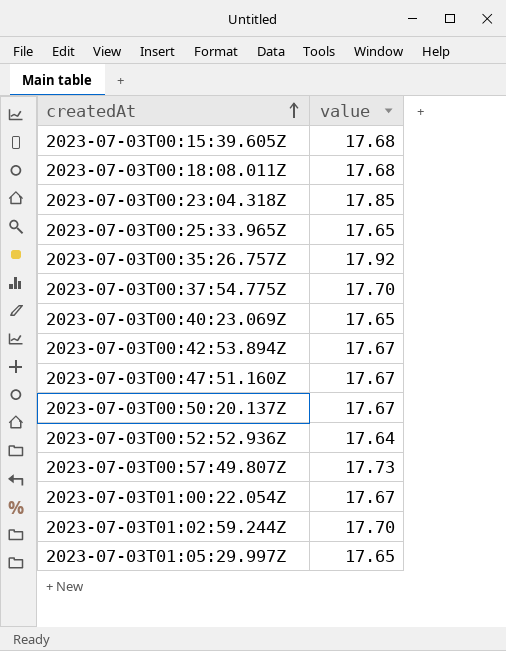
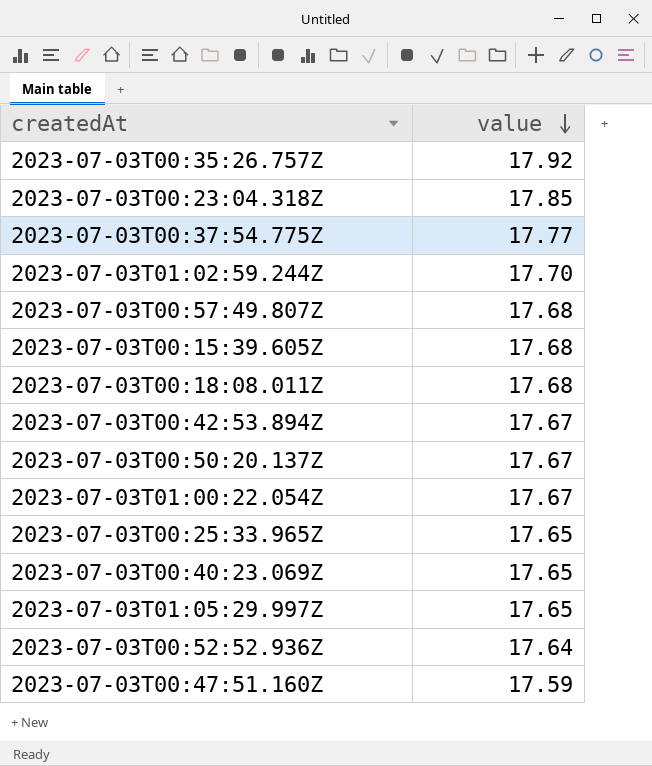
row order: createdAt ascending -> value descending
2023-07-03T00:37:54.775Z | value: 17.70 -> 17.77
2023-07-03T00:57:49.807Z | value: 17.73 -> 17.68
2023-07-03T00:47:51.160Z | value: 17.67 -> 17.59

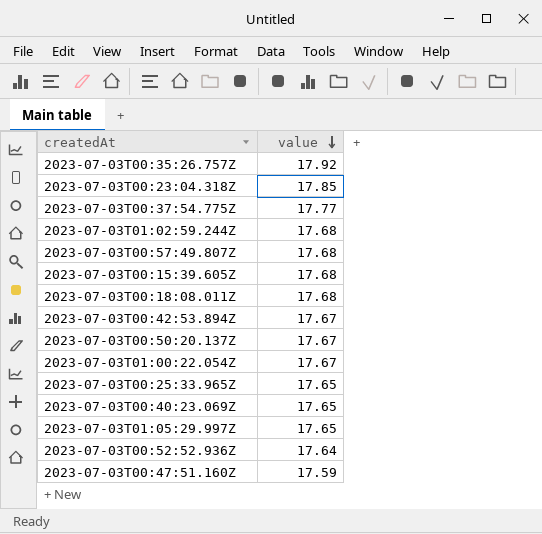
2023-07-03T01:02:59.244Z | value: 17.70 -> 17.68

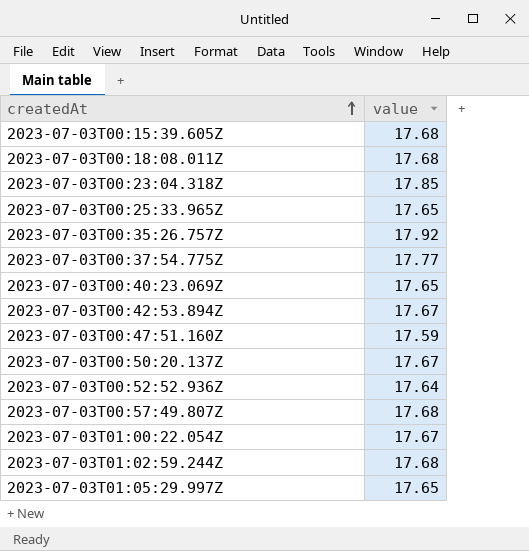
row order: value descending -> createdAt ascending

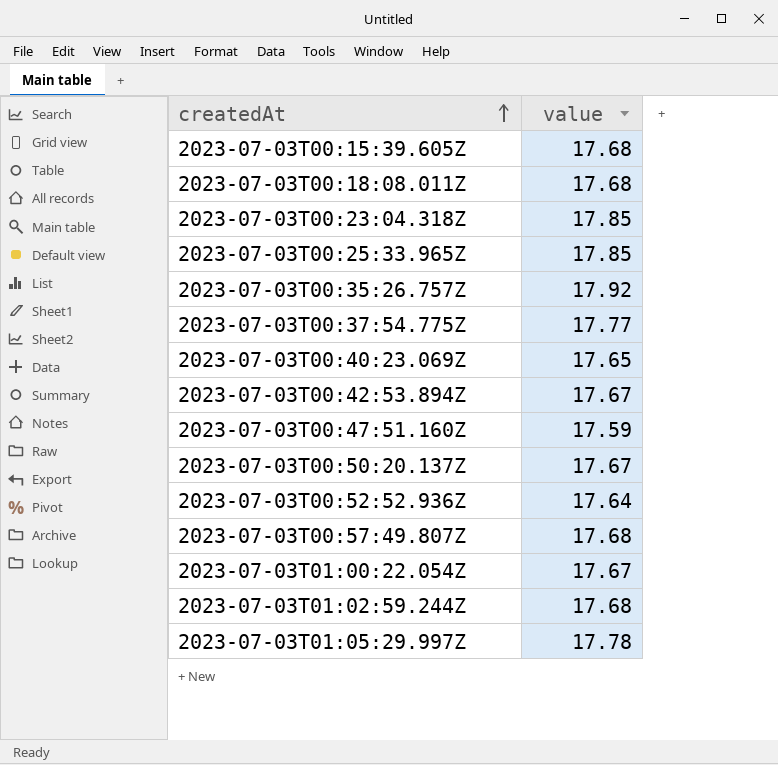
2023-07-03T00:25:33.965Z | value: 17.65 -> 17.85
2023-07-03T01:05:29.997Z | value: 17.65 -> 17.78

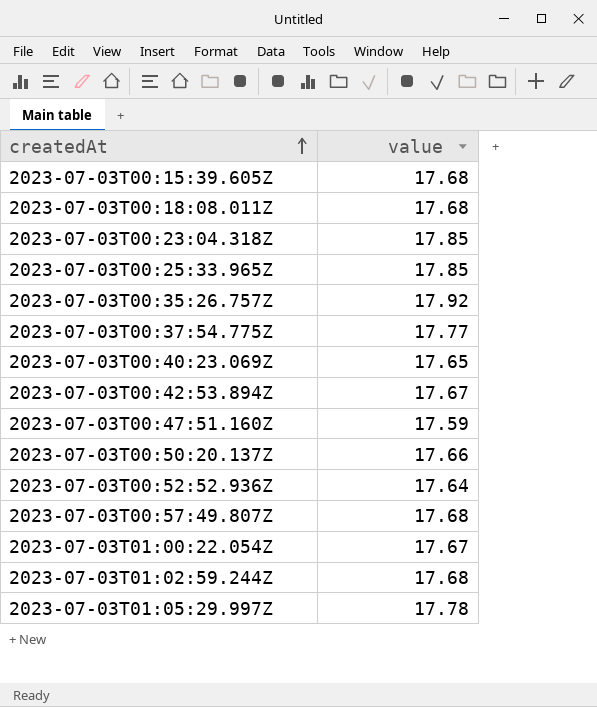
2023-07-03T00:50:20.137Z | value: 17.67 -> 17.66

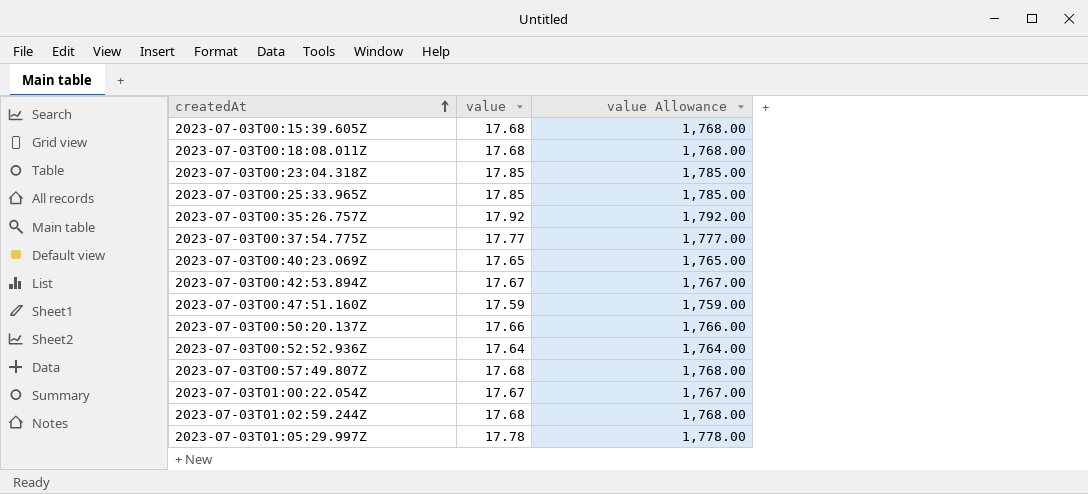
column value Allowance | formula: none -> [value] * 100

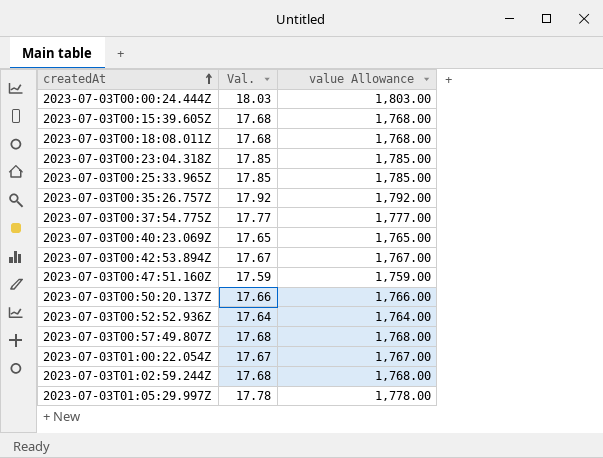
column name: value -> Val.
row 2023-07-03T00:00:24.444Z: none -> 18.03 | 1,803.00

